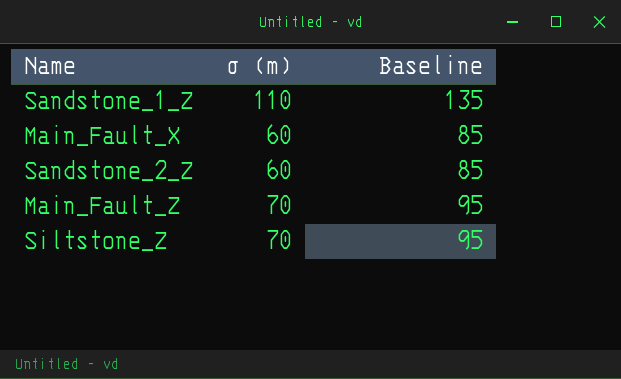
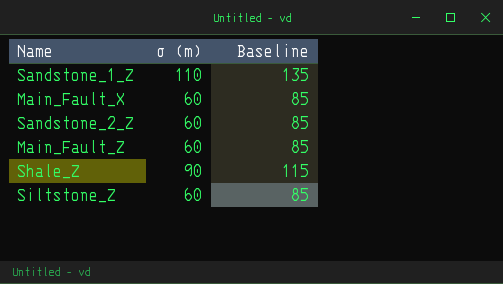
Main_Fault_Z | σ (m): 70 -> 60
Main_Fault_Z | Baseline: 95 -> 85
row Shale_Z: none -> 90 | 115
Siltstone_Z | σ (m): 70 -> 60
Siltstone_Z | Baseline: 95 -> 85

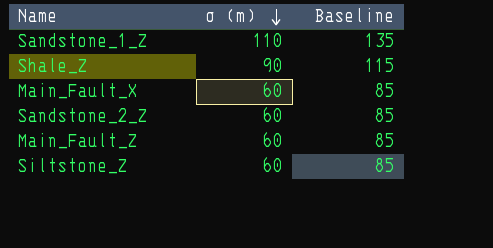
row order: none -> σ (m) descending

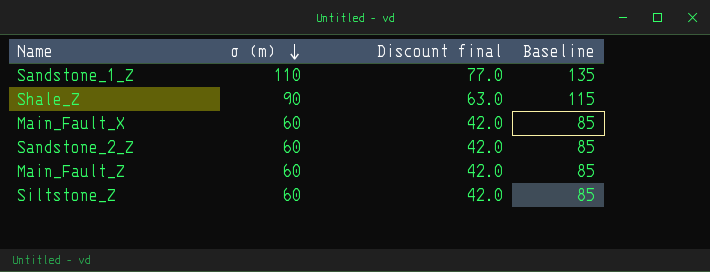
column Discount final | formula: none -> [σ (m)] * 0.7

